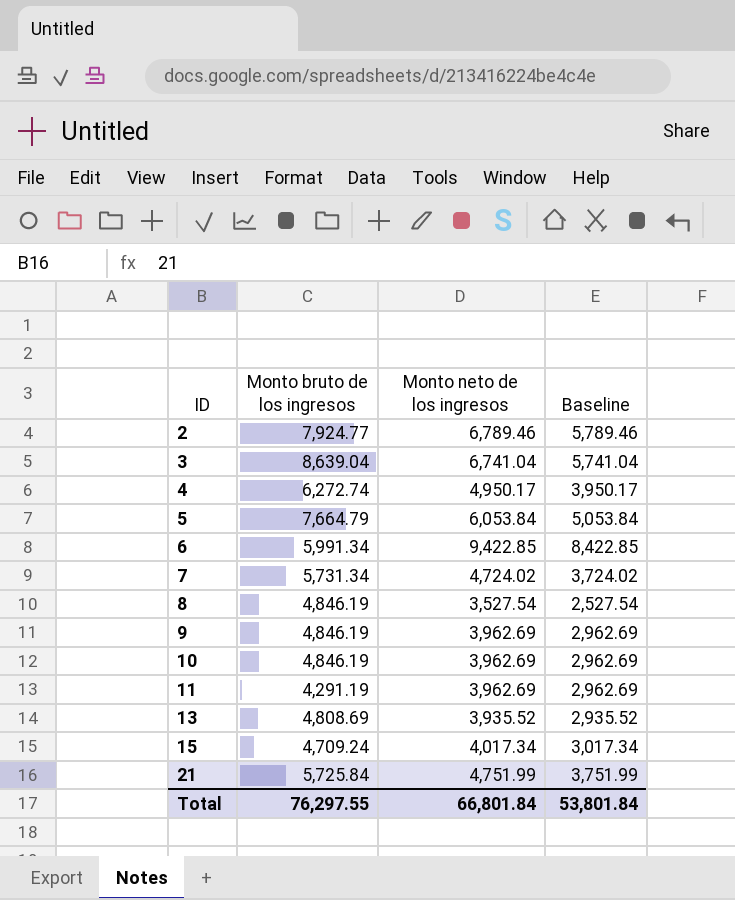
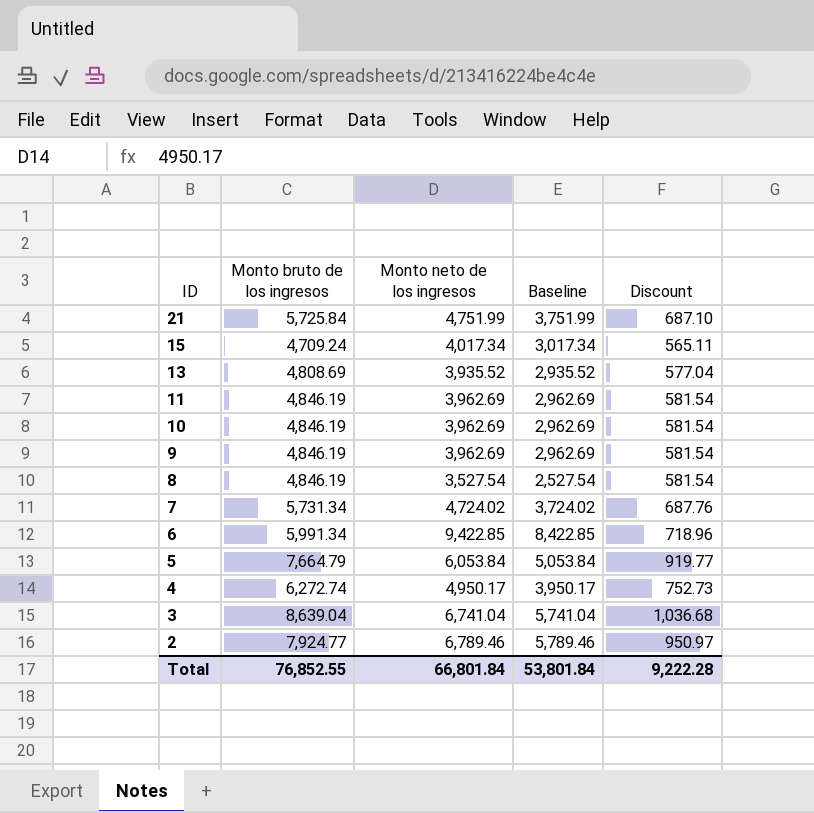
row order: ID ascending -> ID descending
column Discount | formula: none -> [Monto bruto de los ingresos] * 0.12
11 | Monto bruto de los ingresos: 4,291.19 -> 4,846.19
Total | Monto bruto de los ingresos: 76,297.55 -> 76,852.55

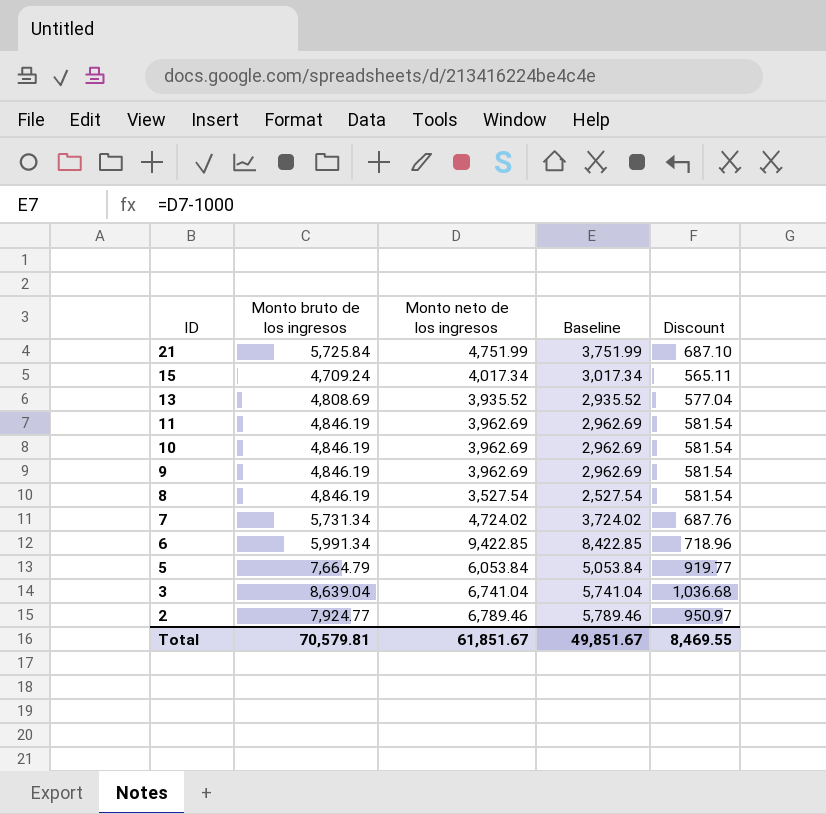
row 4: 6,272.74 | 4,950.17 | 3,950.17 | 752.73 -> none
Total | Monto bruto de los ingresos: 76,852.55 -> 70,579.81
Total | Monto neto de los ingresos: 66,801.84 -> 61,851.67
Total | Baseline: 53,801.84 -> 49,851.67
Total | Discount: 9,222.28 -> 8,469.55

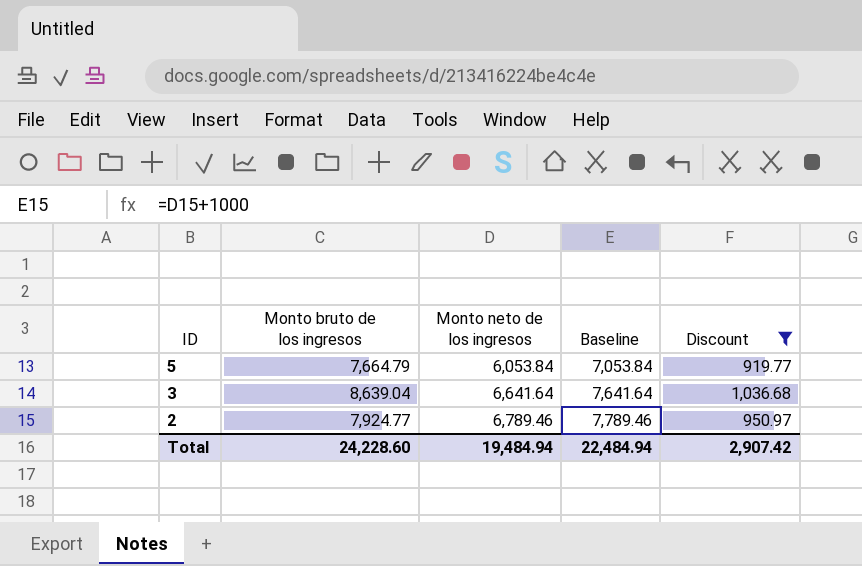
filter: none -> Discount >= 919.77
column Baseline | formula: [Monto neto de los ingresos] - 1000 -> [Monto neto de los ingresos] + 1000
3 | Monto neto de los ingresos: 6,741.04 -> 6,641.64
Total | Monto bruto de los ingresos: 70,579.81 -> 24,228.60
Total | Monto neto de los ingresos: 61,851.67 -> 19,484.94
Total | Baseline: 49,851.67 -> 22,484.94
Total | Discount: 8,469.55 -> 2,907.42

